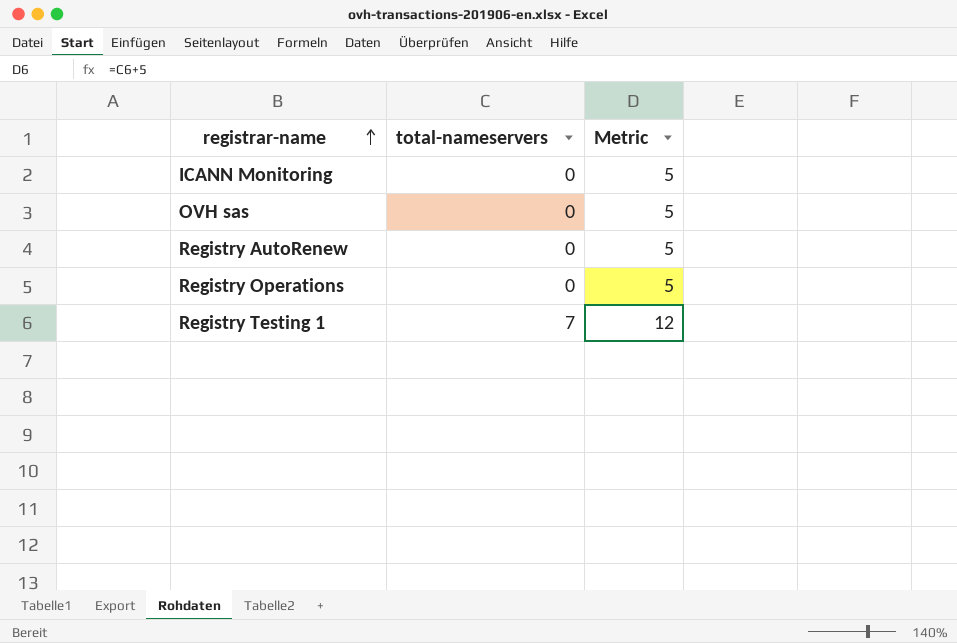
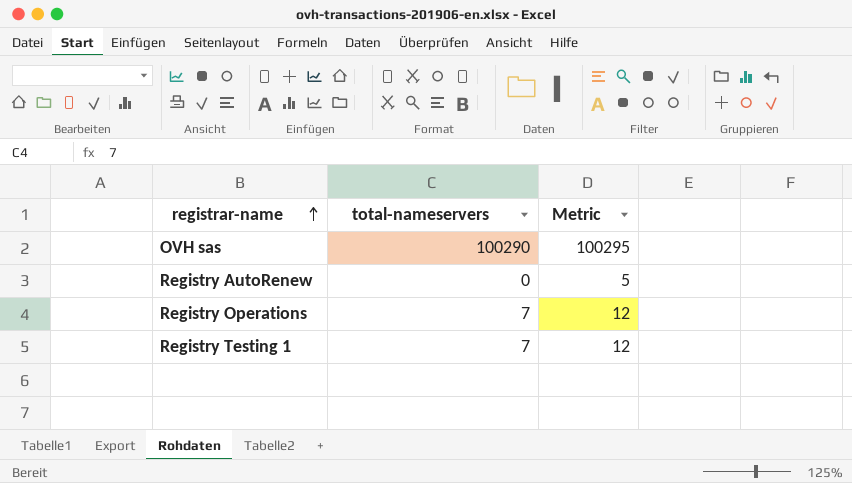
row ICANN Monitoring: 0 | 5 -> none
OVH sas | total-nameservers: 0 -> 100290
OVH sas | Metric: 5 -> 100295
Registry Operations | total-nameservers: 0 -> 7
Registry Operations | Metric: 5 -> 12

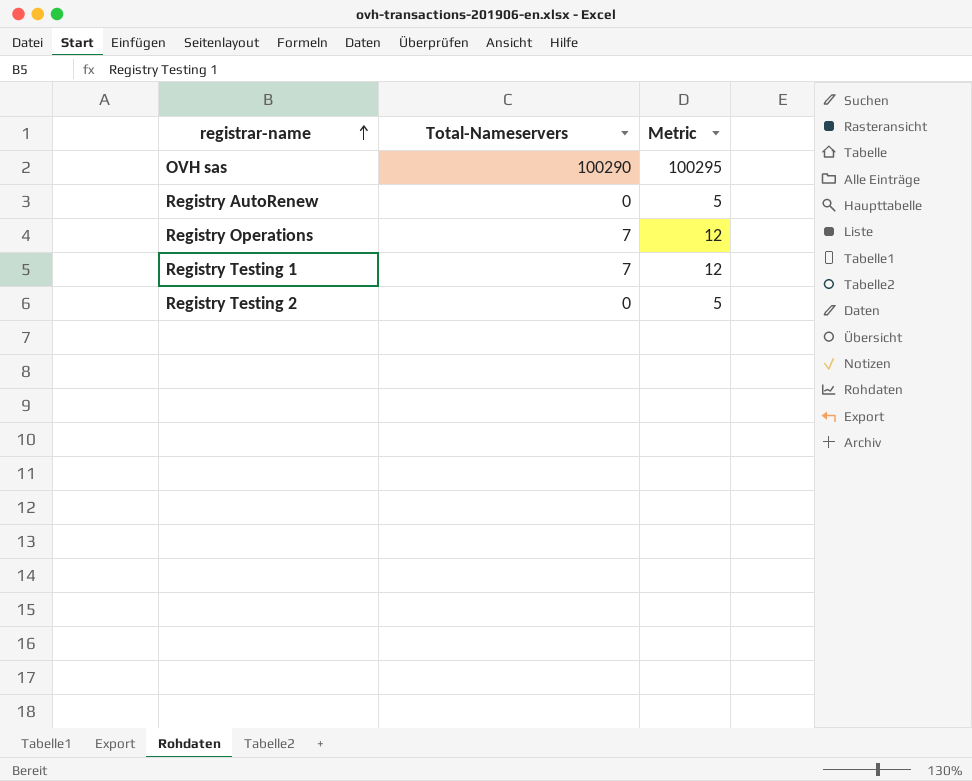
column name: total-nameservers -> Total-Nameservers
row Registry Testing 2: none -> 0 | 5

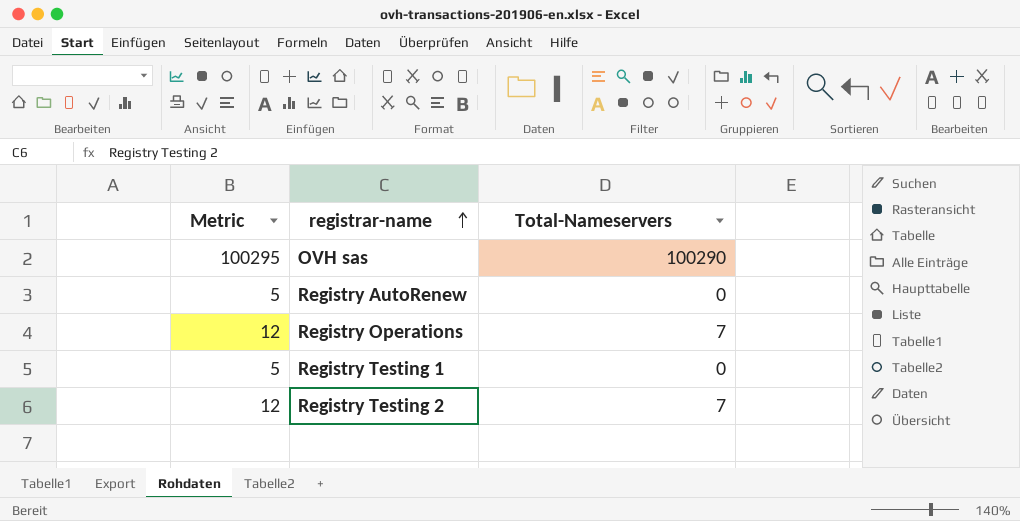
column Metric | position: 3 -> 1
Registry Testing 1 | Metric: 12 -> 5
Registry Testing 1 | Total-Nameservers: 7 -> 0
Registry Testing 2 | Metric: 5 -> 12
Registry Testing 2 | Total-Nameservers: 0 -> 7

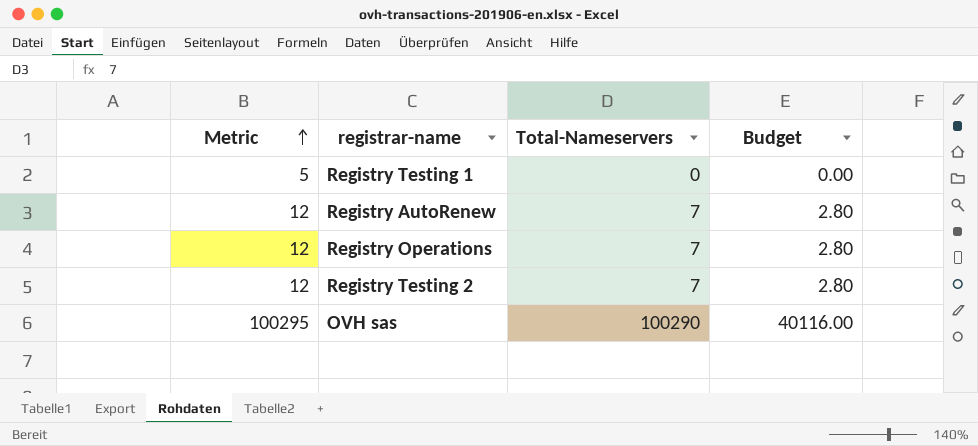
row order: registrar-name ascending -> Metric ascending
column Budget | formula: none -> [Total-Nameservers] * 0.4
Registry AutoRenew | Metric: 5 -> 12
Registry AutoRenew | Total-Nameservers: 0 -> 7

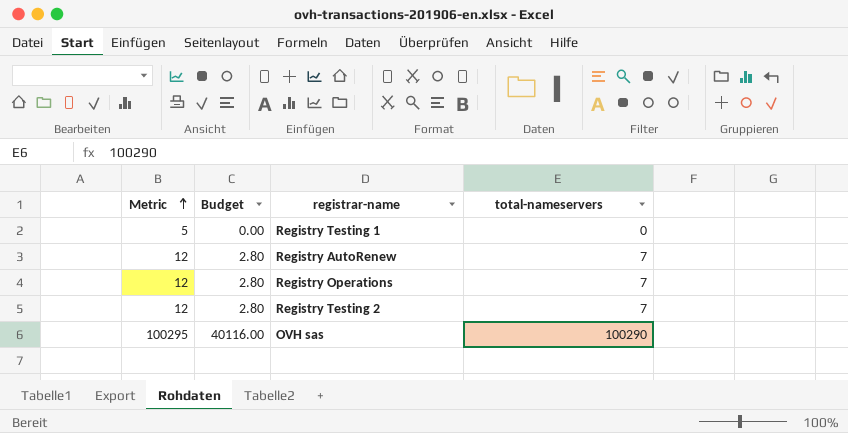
column Budget | position: 4 -> 2
column name: Total-Nameservers -> total-nameservers

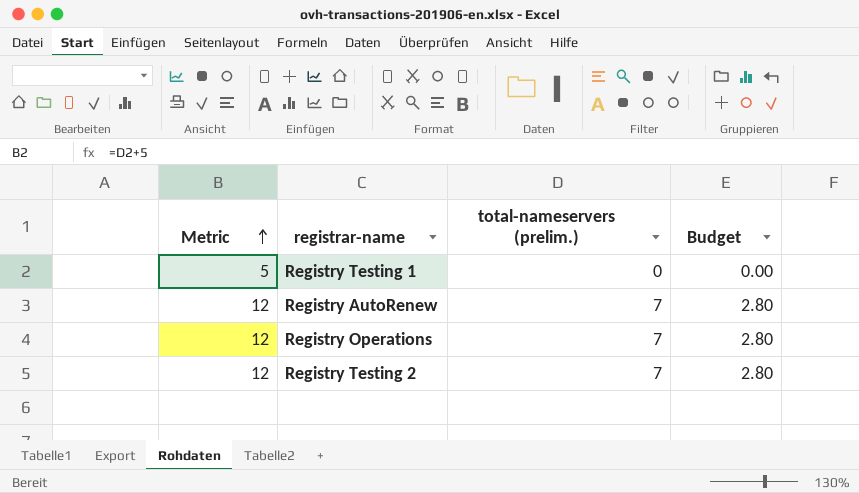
column name: total-nameservers -> total-nameservers (prelim.)
column Budget | position: 2 -> 4
row OVH sas: 100295 | 40116.00 | 100290 -> none

